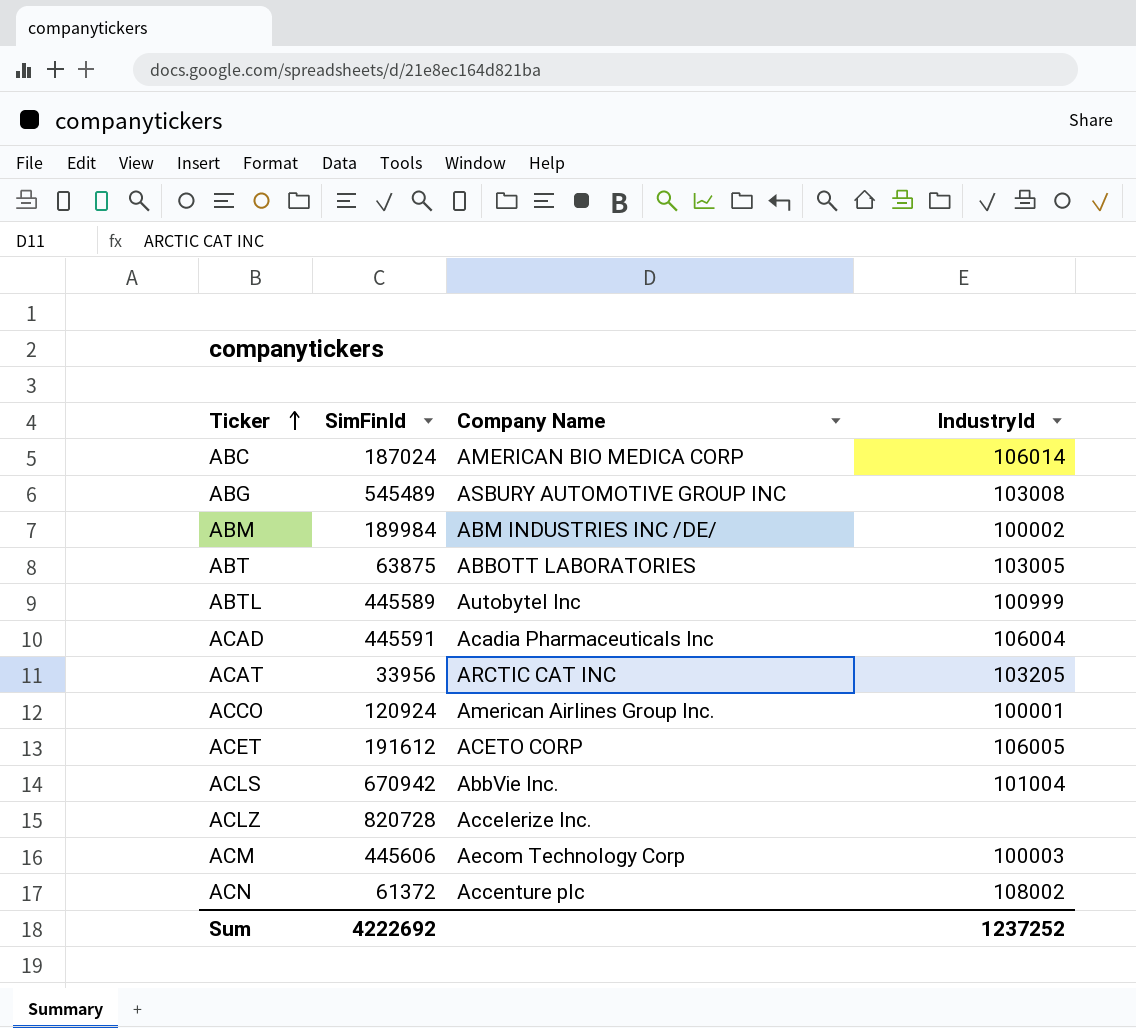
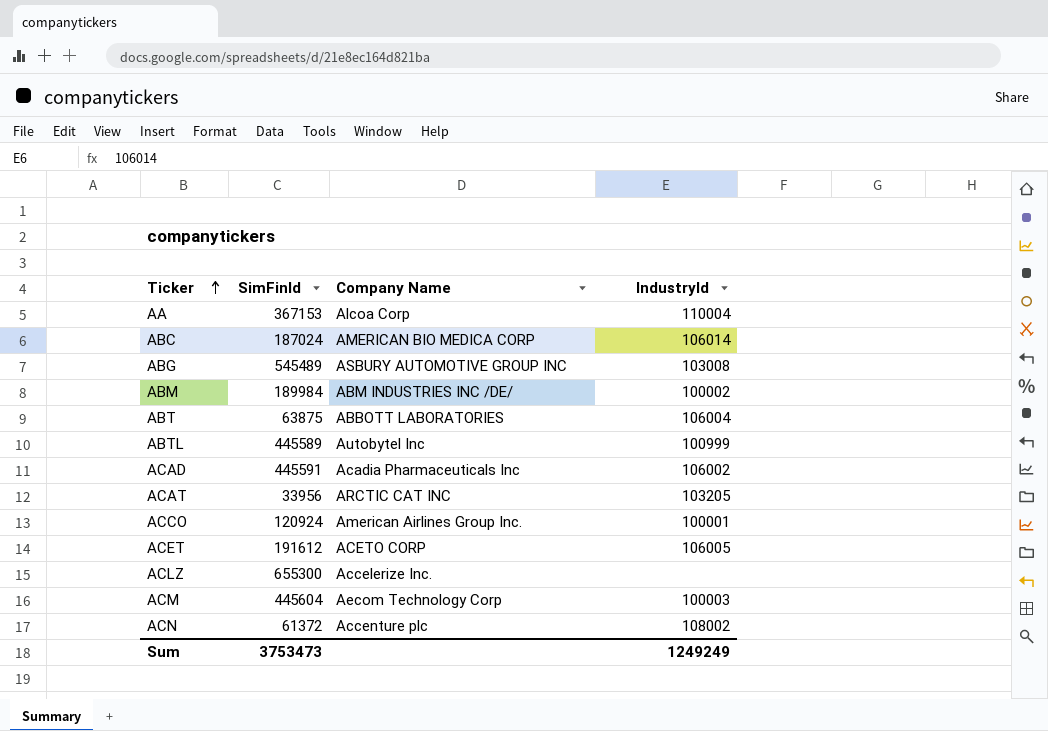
row ACLS: 670942 | AbbVie Inc. | 101004 -> none
row AA: none -> 367153 | Alcoa Corp | 110004
ABT | IndustryId: 103005 -> 106004
ACAD | IndustryId: 106004 -> 106002
ACLZ | SimFinId: 820728 -> 655300
ACM | SimFinId: 445606 -> 445604
Sum | SimFinId: 4222692 -> 3753473
Sum | IndustryId: 1237252 -> 1249249

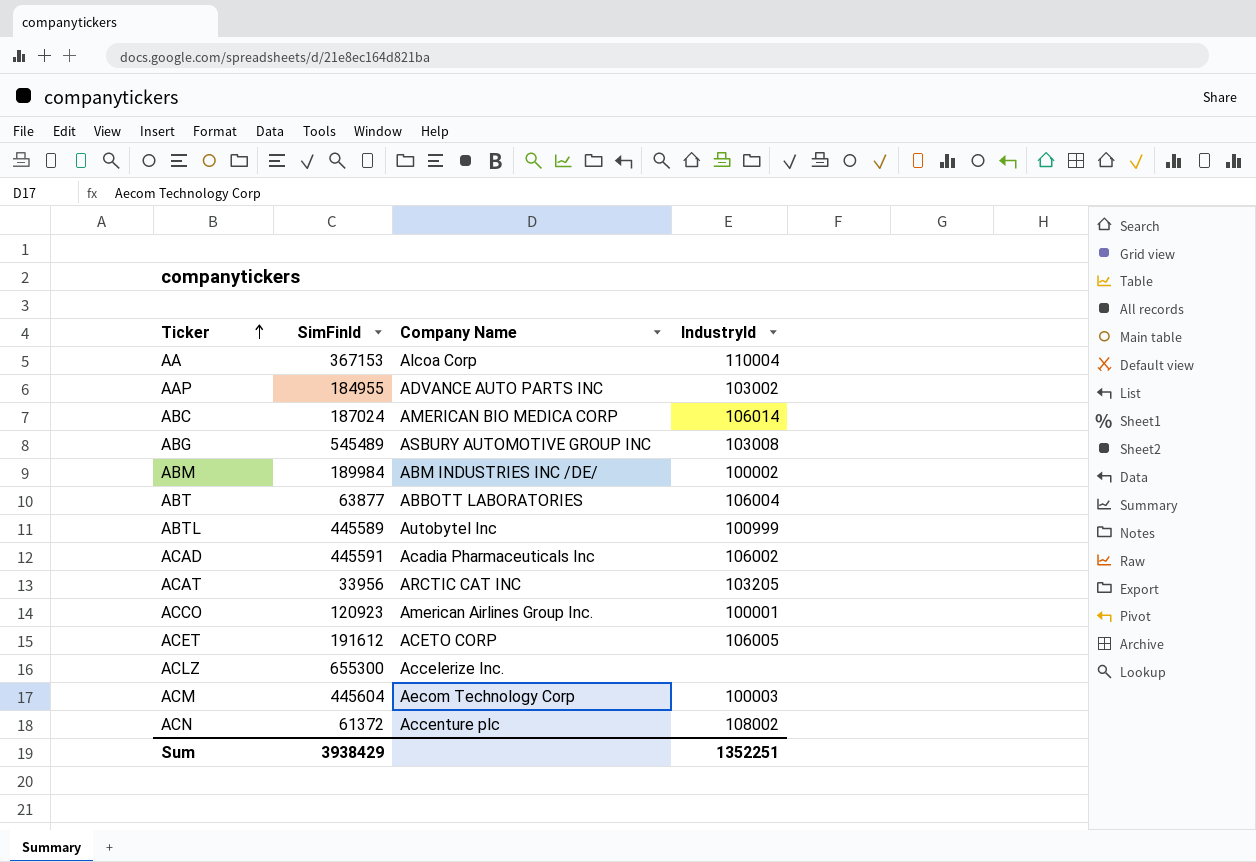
row AAP: none -> 184955 | ADVANCE AUTO PARTS INC | 103002
ABT | SimFinId: 63875 -> 63877
ACCO | SimFinId: 120924 -> 120923
Sum | SimFinId: 3753473 -> 3938429
Sum | IndustryId: 1249249 -> 1352251

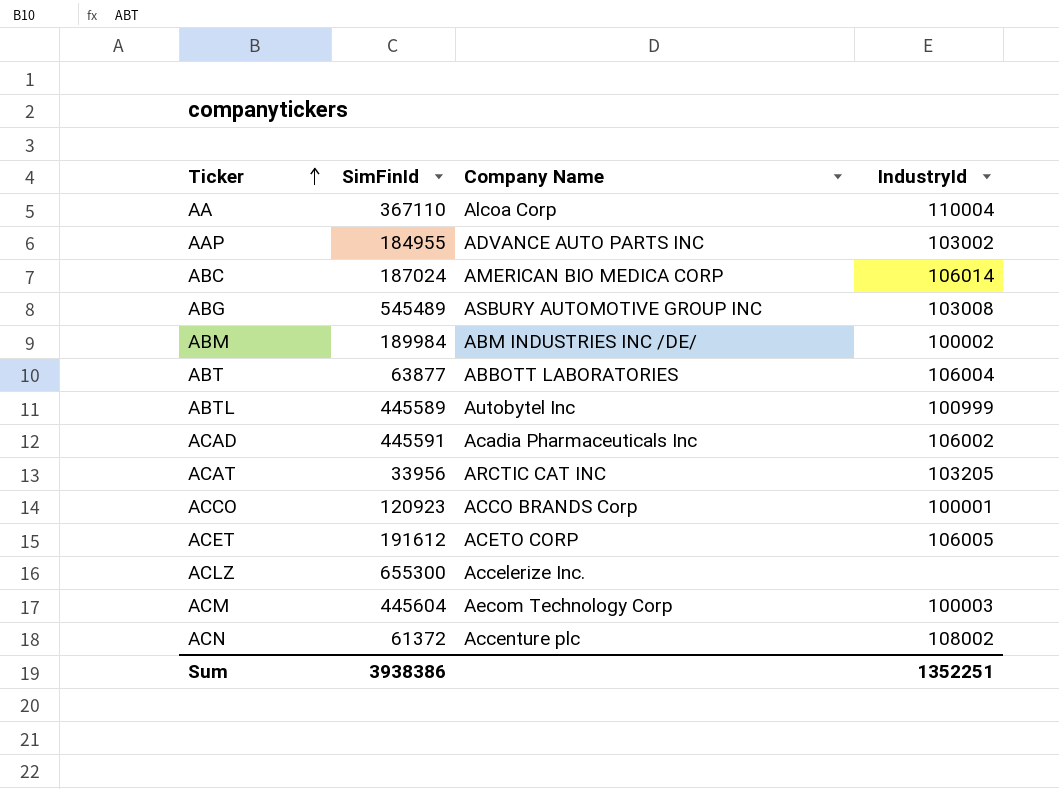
AA | SimFinId: 367153 -> 367110
ACCO | Company Name: American Airlines Group Inc. -> ACCO BRANDS Corp
Sum | SimFinId: 3938429 -> 3938386

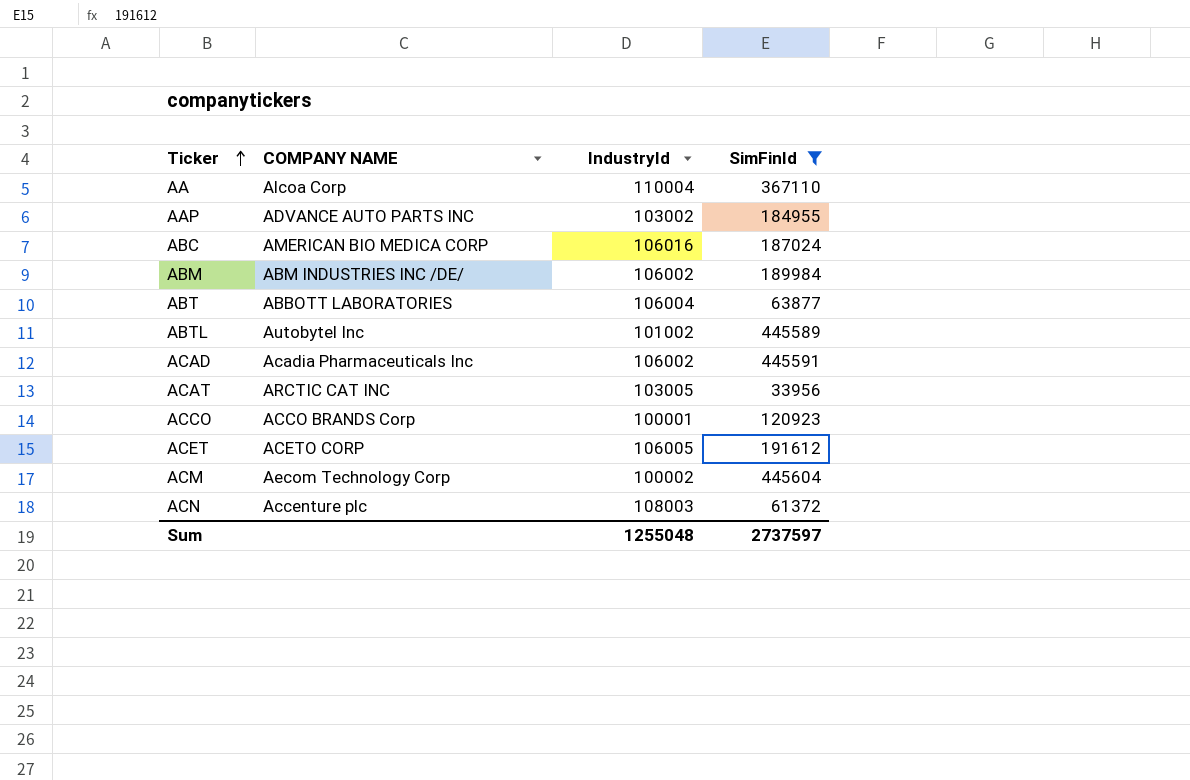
filter: none -> SimFinId <= 445604
column name: Company Name -> COMPANY NAME
column SimFinId | position: 2 -> 4
ABC | IndustryId: 106014 -> 106016
ABM | IndustryId: 100002 -> 106002
ABTL | IndustryId: 100999 -> 101002
ACAT | IndustryId: 103205 -> 103005
ACM | IndustryId: 100003 -> 100002
ACN | IndustryId: 108002 -> 108003
Sum | IndustryId: 1352251 -> 1255048
Sum | SimFinId: 3938386 -> 2737597

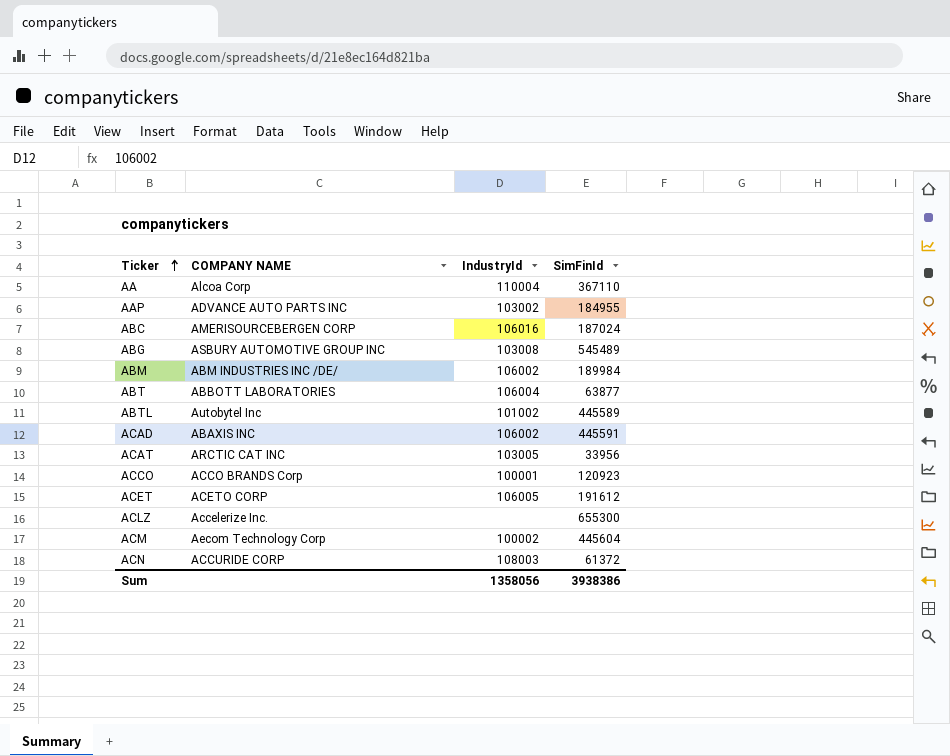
filter: SimFinId <= 445604 -> none
ABC | COMPANY NAME: AMERICAN BIO MEDICA CORP -> AMERISOURCEBERGEN CORP
ACAD | COMPANY NAME: Acadia Pharmaceuticals Inc -> ABAXIS INC
ACN | COMPANY NAME: Accenture plc -> ACCURIDE CORP
Sum | IndustryId: 1255048 -> 1358056
Sum | SimFinId: 2737597 -> 3938386

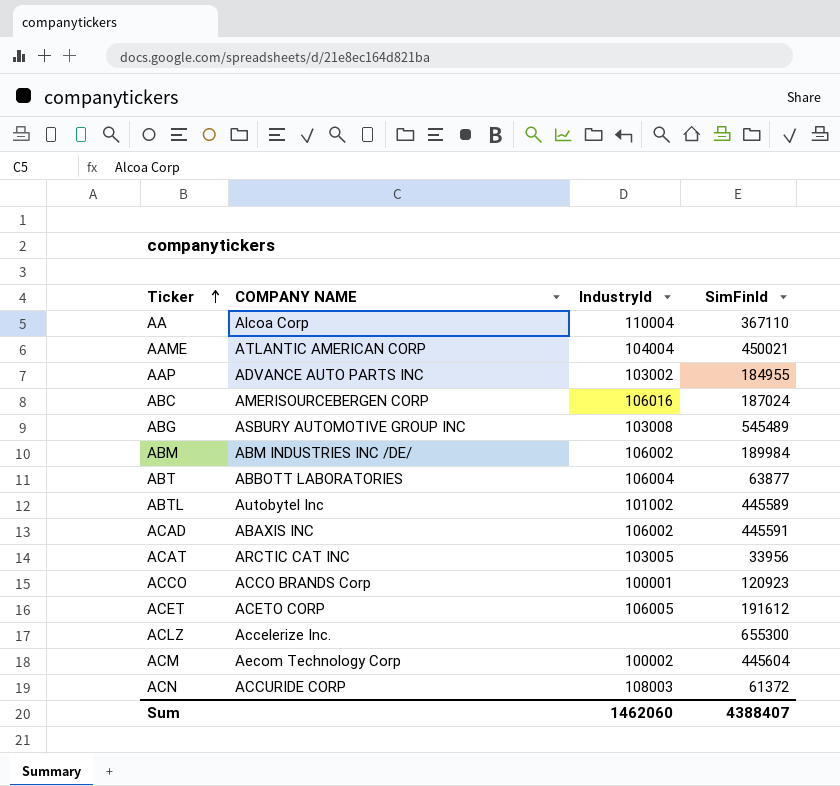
row AAME: none -> ATLANTIC AMERICAN CORP | 104004 | 450021
Sum | IndustryId: 1358056 -> 1462060
Sum | SimFinId: 3938386 -> 4388407

